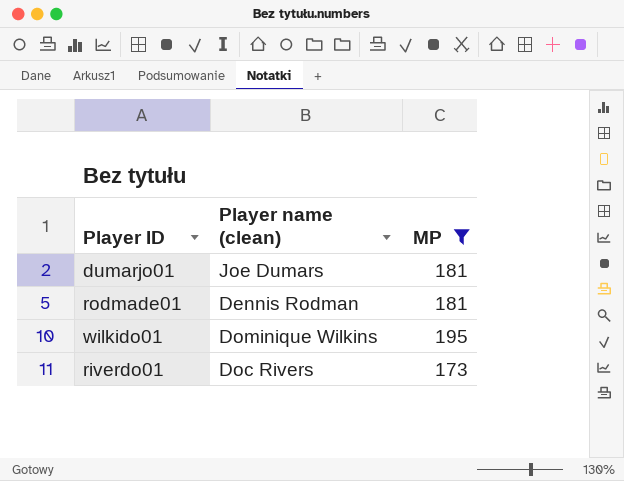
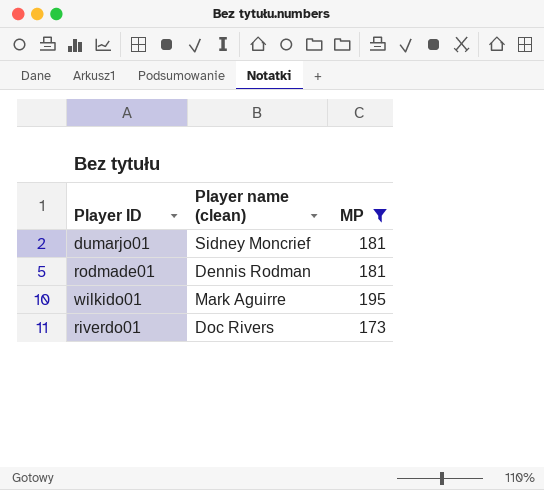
dumarjo01 | Player name (clean): Joe Dumars -> Sidney Moncrief
wilkido01 | Player name (clean): Dominique Wilkins -> Mark Aguirre

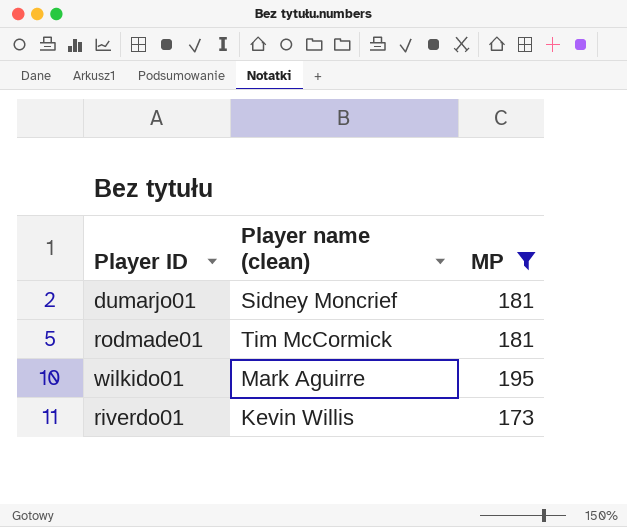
rodmade01 | Player name (clean): Dennis Rodman -> Tim McCormick
riverdo01 | Player name (clean): Doc Rivers -> Kevin Willis

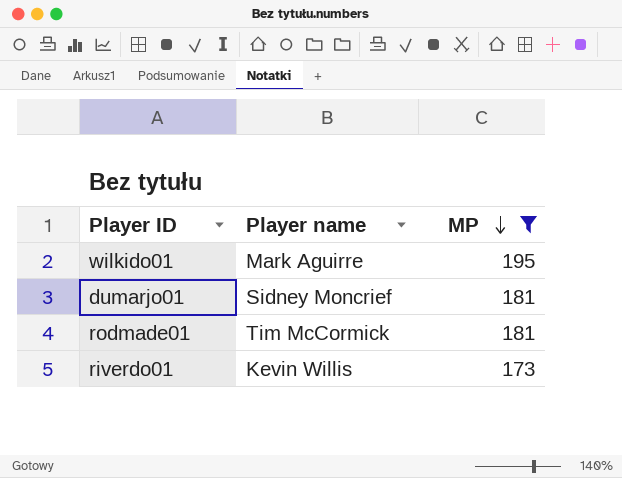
row order: none -> MP descending
column name: Player name (clean) -> Player name

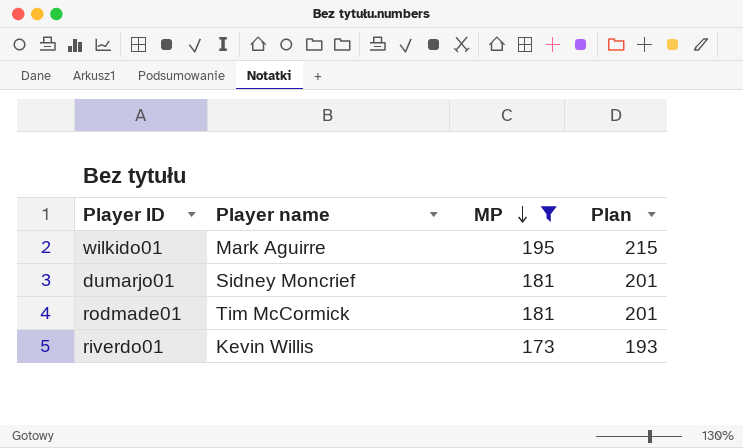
column Plan | formula: none -> [MP] + 20

